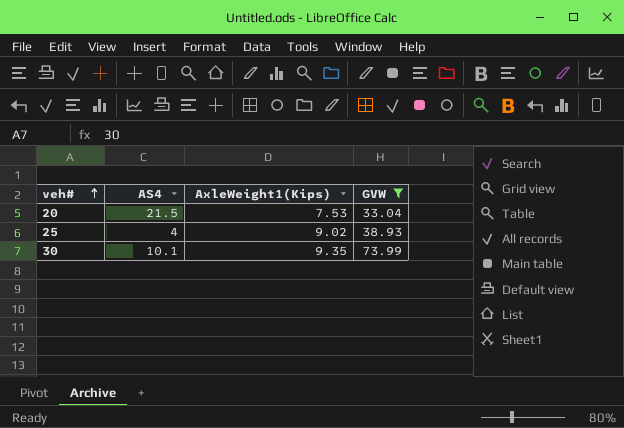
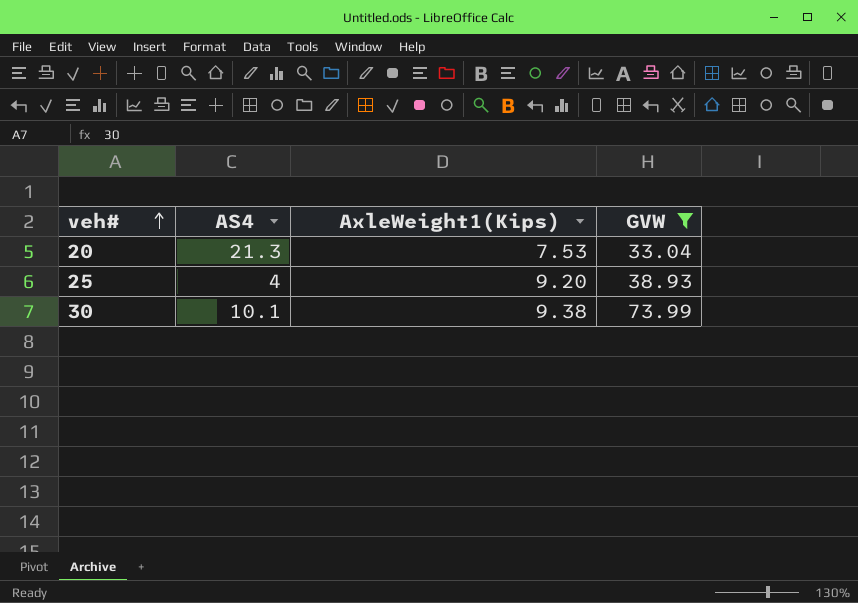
20 | AS4: 21.5 -> 21.3
25 | AxleWeight1(Kips): 9.02 -> 9.20
30 | AxleWeight1(Kips): 9.35 -> 9.38

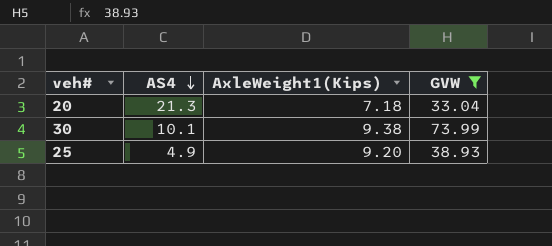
row order: veh# ascending -> AS4 descending
20 | AxleWeight1(Kips): 7.53 -> 7.18
25 | AS4: 4 -> 4.9

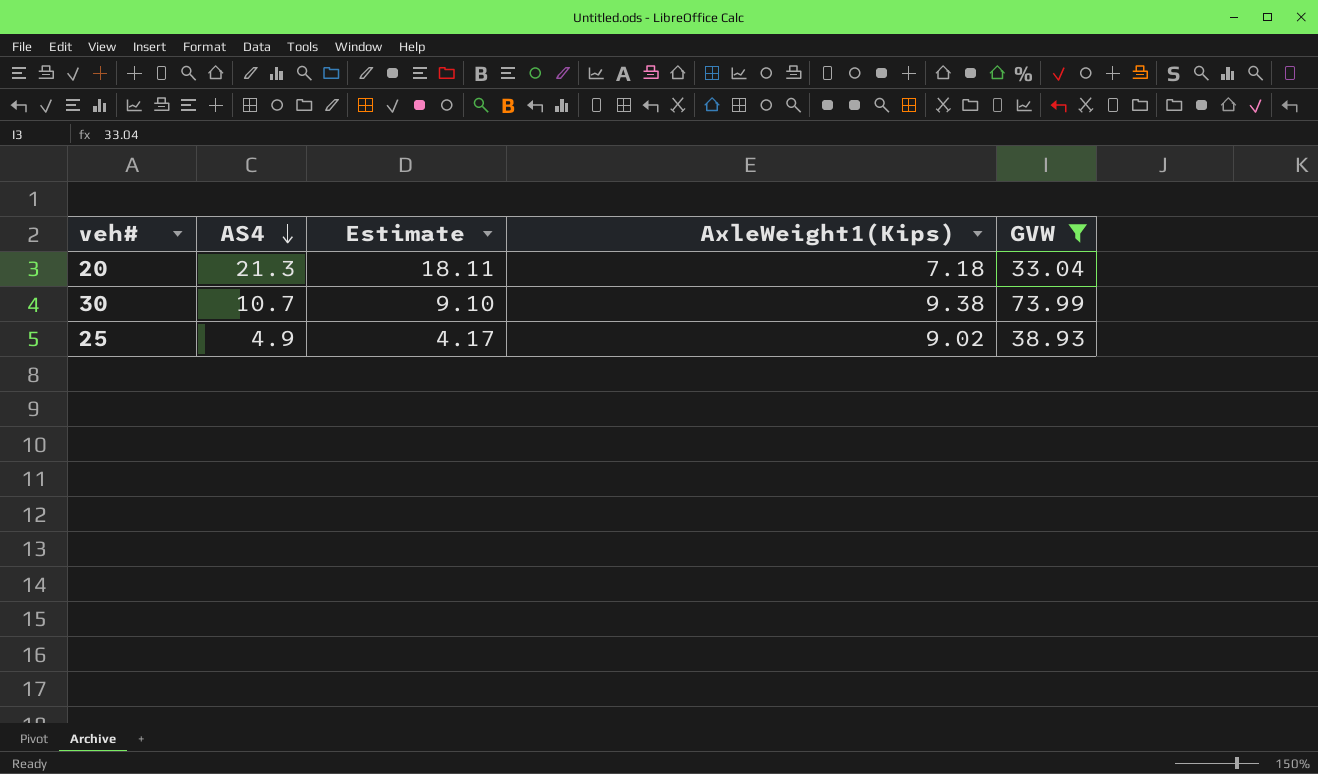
column Estimate | formula: none -> [AS4] * 0.85
30 | AS4: 10.1 -> 10.7
25 | AxleWeight1(Kips): 9.20 -> 9.02

